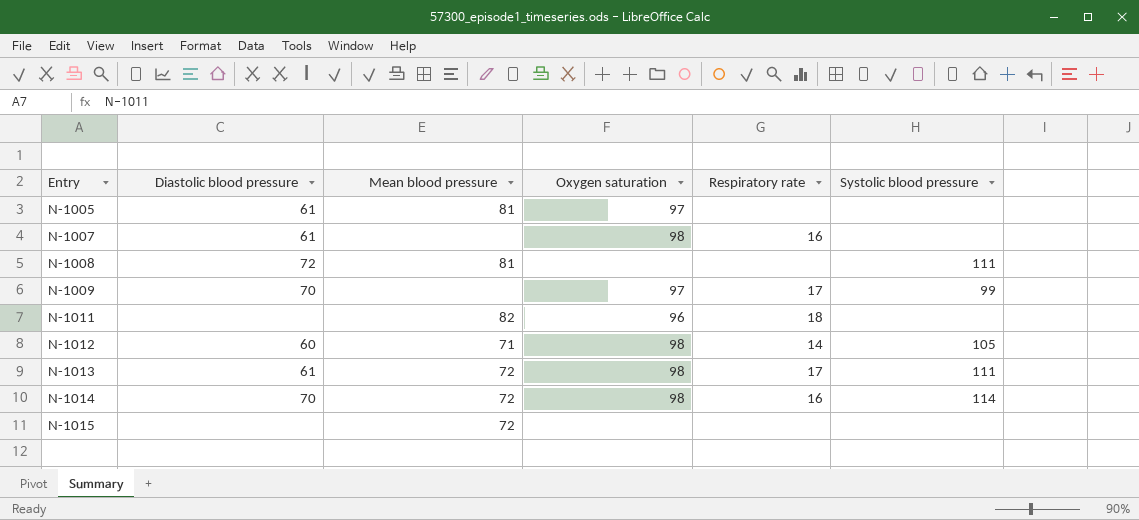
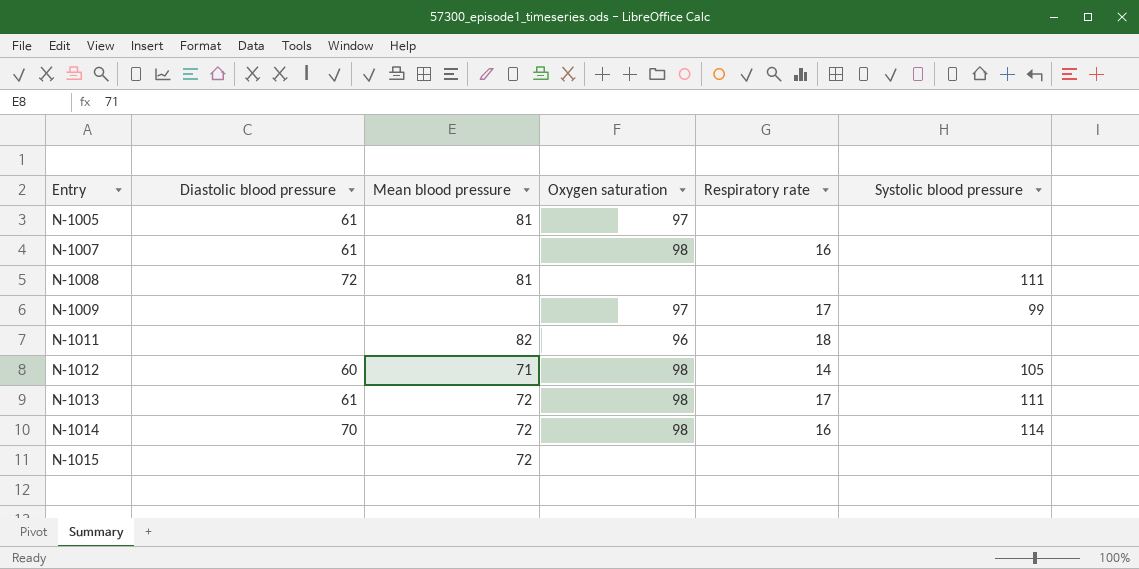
N-1009 | Diastolic blood pressure: 70 -> none

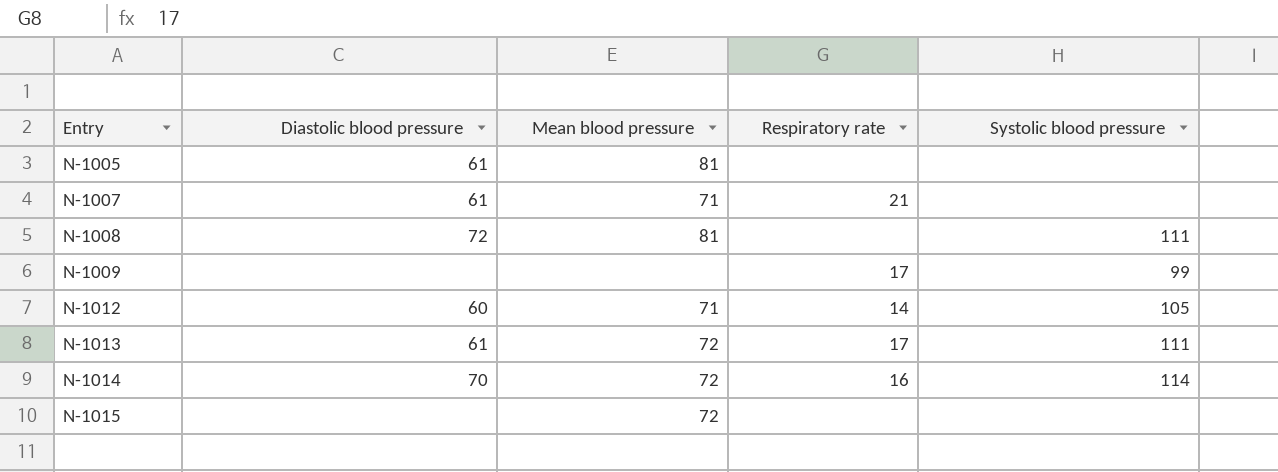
column Oxygen saturation | position: 4 -> none
row N-1011: none | 82 | 96 | 18 | none -> none
N-1007 | Mean blood pressure: none -> 71
N-1007 | Respiratory rate: 16 -> 21

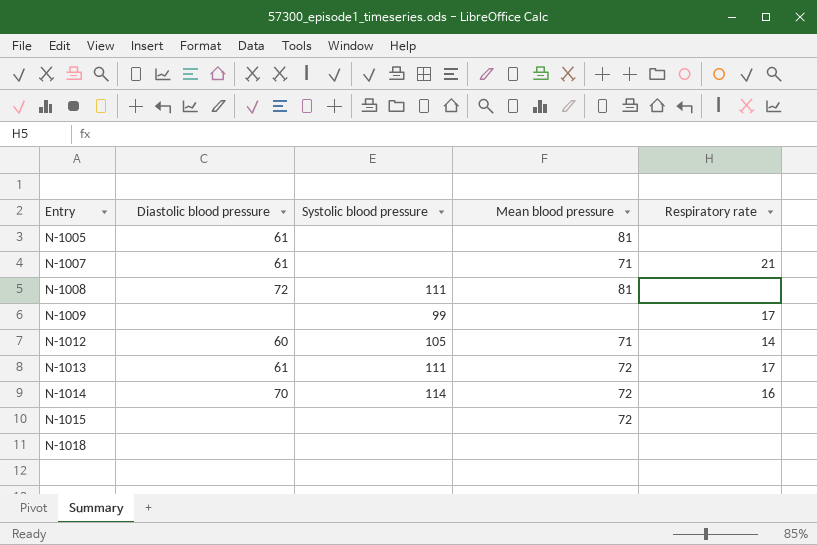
column Systolic blood pressure | position: 5 -> 3
row N-1018: none -> none | none | none | none

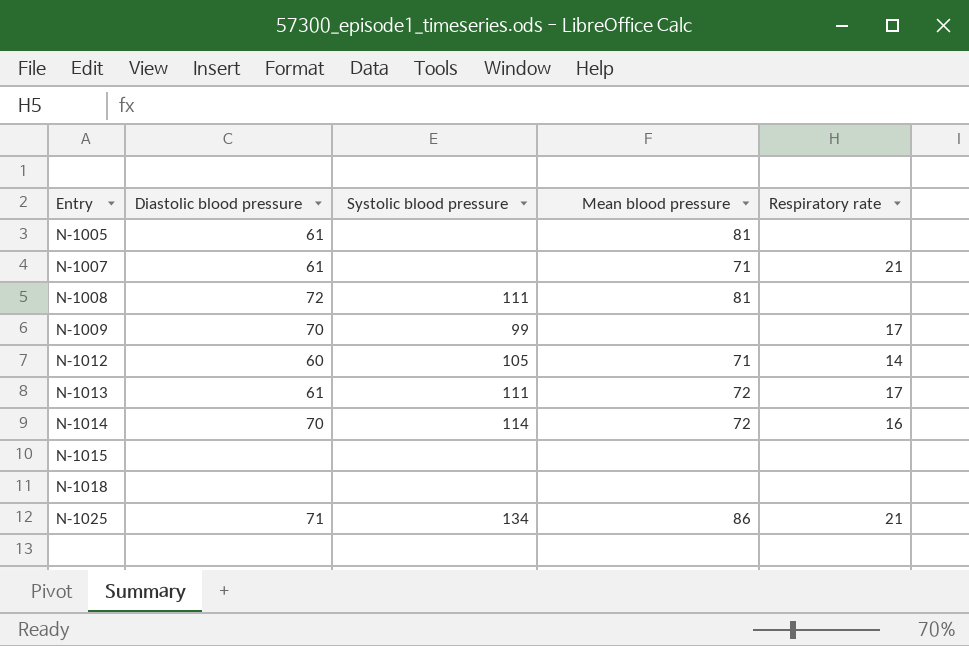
N-1009 | Diastolic blood pressure: none -> 70
N-1015 | Mean blood pressure: 72 -> none
row N-1025: none -> 71 | 134 | 86 | 21

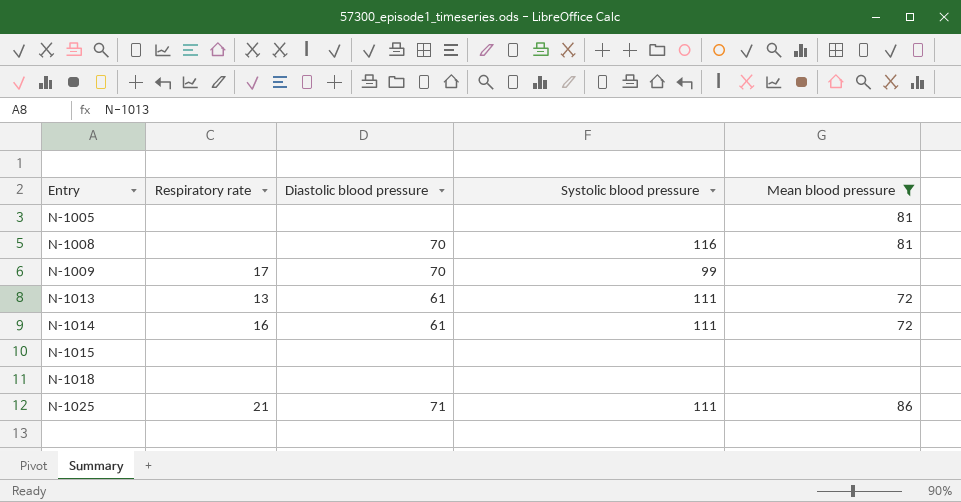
filter: none -> Mean blood pressure != 71
column Respiratory rate | position: 5 -> 2
N-1005 | Diastolic blood pressure: 61 -> none
N-1008 | Diastolic blood pressure: 72 -> 70
N-1008 | Systolic blood pressure: 111 -> 116
N-1013 | Respiratory rate: 17 -> 13
N-1014 | Diastolic blood pressure: 70 -> 61
N-1014 | Systolic blood pressure: 114 -> 111
N-1025 | Systolic blood pressure: 134 -> 111

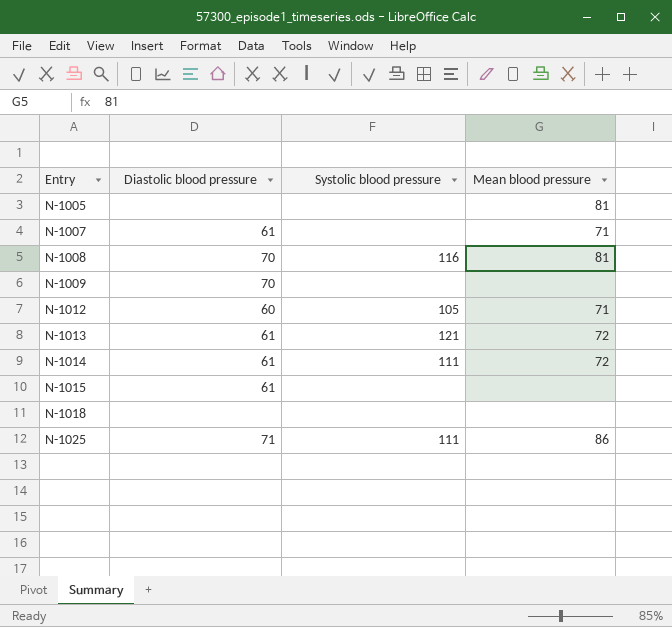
filter: Mean blood pressure != 71 -> none
column Respiratory rate | position: 2 -> none
N-1009 | Systolic blood pressure: 99 -> none
N-1013 | Systolic blood pressure: 111 -> 121
N-1015 | Diastolic blood pressure: none -> 61

